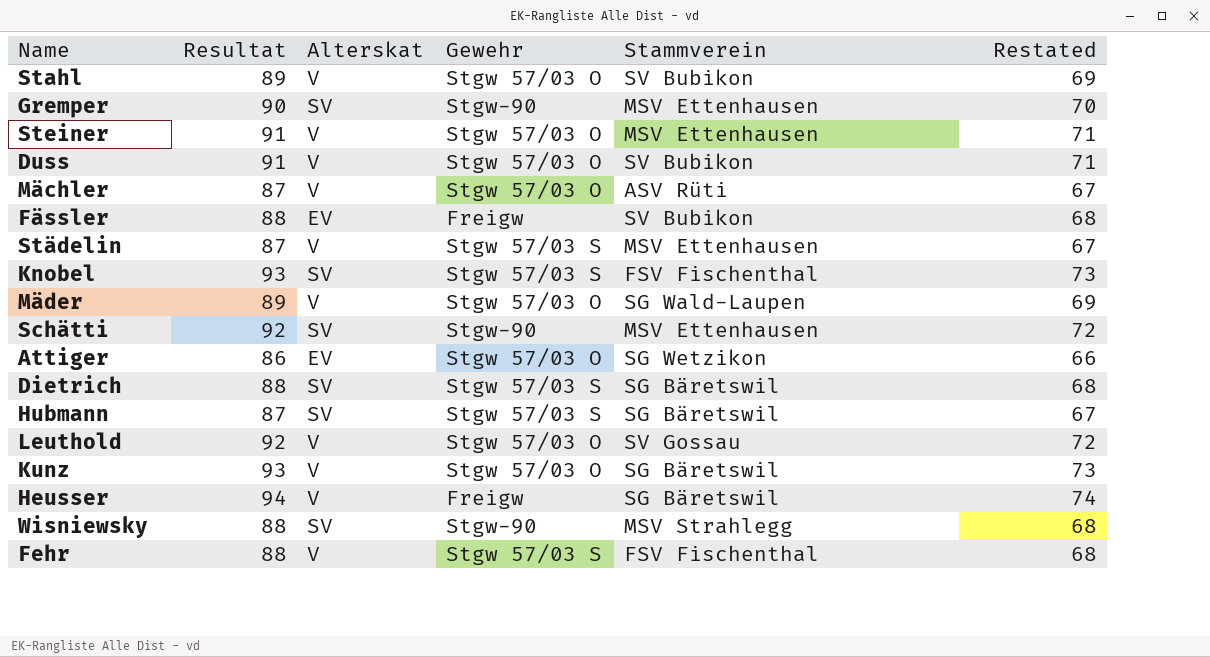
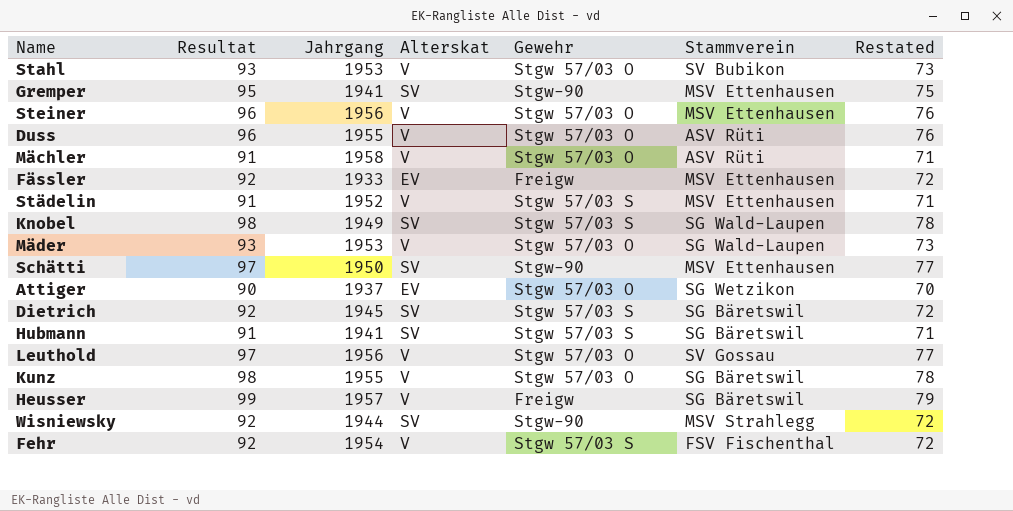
column Jahrgang | position: none -> 3
Stahl | Resultat: 89 -> 93
Stahl | Restated: 69 -> 73
Gremper | Resultat: 90 -> 95
Gremper | Restated: 70 -> 75
Steiner | Resultat: 91 -> 96
Steiner | Restated: 71 -> 76
Duss | Resultat: 91 -> 96
Duss | Stammverein: SV Bubikon -> ASV Rüti
Duss | Restated: 71 -> 76
Mächler | Resultat: 87 -> 91
Mächler | Restated: 67 -> 71
Fässler | Resultat: 88 -> 92
Fässler | Stammverein: SV Bubikon -> MSV Ettenhausen
Fässler | Restated: 68 -> 72
Städelin | Resultat: 87 -> 91
Städelin | Restated: 67 -> 71
Knobel | Resultat: 93 -> 98
Knobel | Stammverein: FSV Fischenthal -> SG Wald-Laupen
Knobel | Restated: 73 -> 78
Mäder | Resultat: 89 -> 93
Mäder | Restated: 69 -> 73
Schätti | Resultat: 92 -> 97
Schätti | Restated: 72 -> 77
Attiger | Resultat: 86 -> 90
Attiger | Restated: 66 -> 70
Dietrich | Resultat: 88 -> 92
Dietrich | Restated: 68 -> 72
Hubmann | Resultat: 87 -> 91
Hubmann | Restated: 67 -> 71
Leuthold | Resultat: 92 -> 97
Leuthold | Restated: 72 -> 77
Kunz | Resultat: 93 -> 98
Kunz | Restated: 73 -> 78
Heusser | Resultat: 94 -> 99
Heusser | Restated: 74 -> 79
Wisniewsky | Resultat: 88 -> 92
Wisniewsky | Restated: 68 -> 72
Fehr | Resultat: 88 -> 92
Fehr | Restated: 68 -> 72

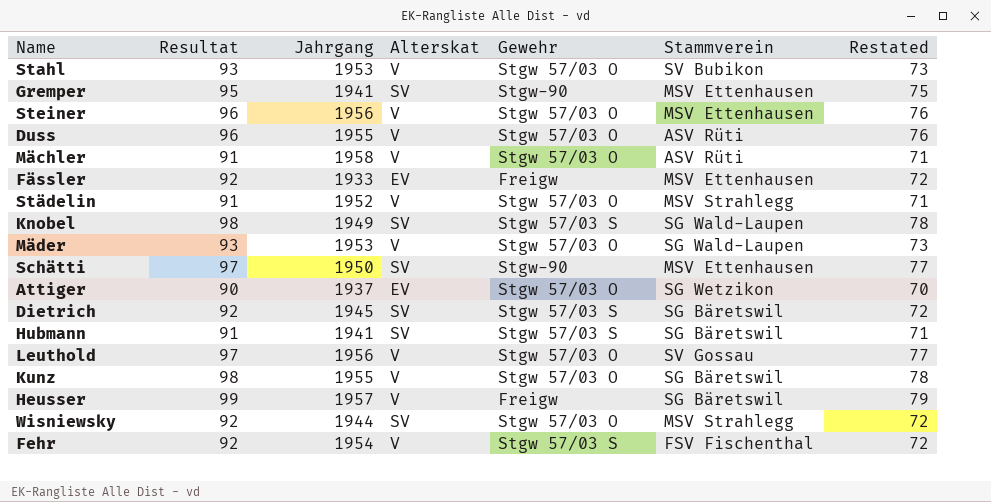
Städelin | Gewehr: Stgw 57/03 S -> Stgw 57/03 O
Städelin | Stammverein: MSV Ettenhausen -> MSV Strahlegg
Wisniewsky | Gewehr: Stgw-90 -> Stgw 57/03 O

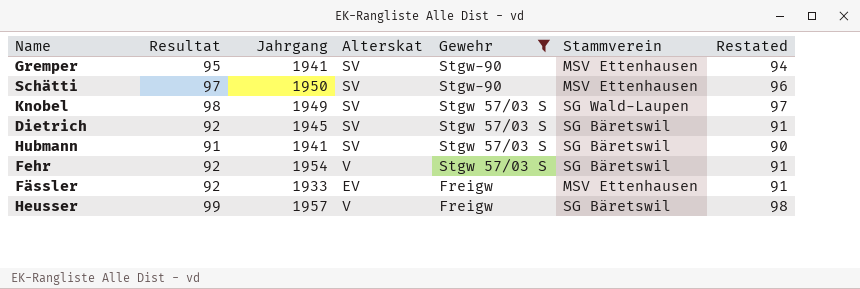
filter: none -> Gewehr != Stgw 57/03 O
row order: none -> Gewehr descending
column Restated | formula: [Resultat] - 20 -> [Resultat] - 1
Fehr | Stammverein: FSV Fischenthal -> SG Bäretswil

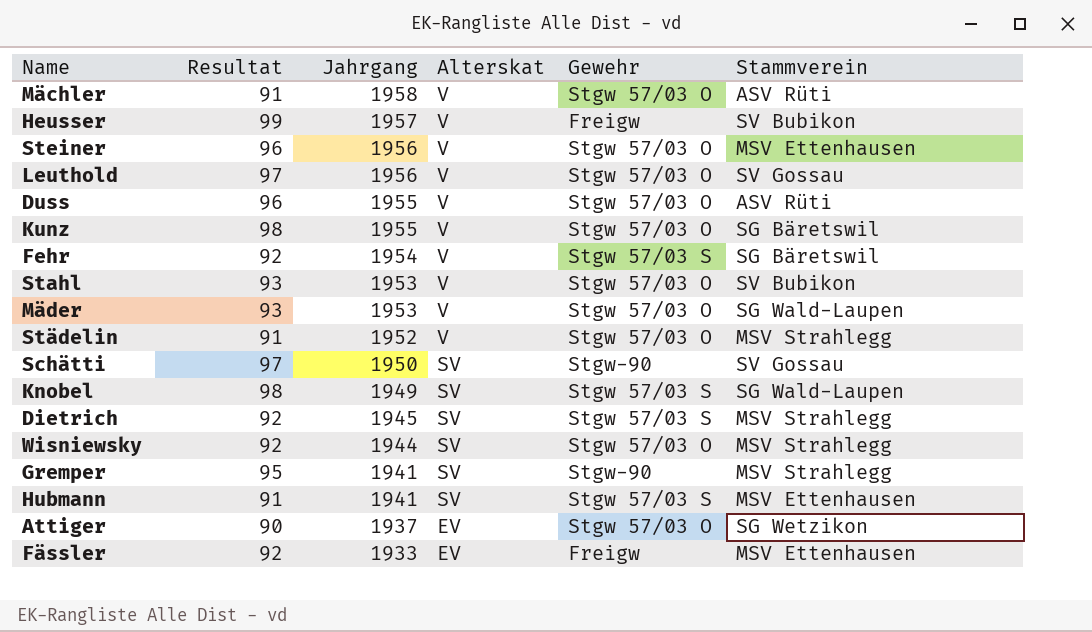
filter: Gewehr != Stgw 57/03 O -> none
row order: Gewehr descending -> Jahrgang descending
column Restated | formula: [Resultat] - 1 -> none
Heusser | Stammverein: SG Bäretswil -> SV Bubikon
Schätti | Stammverein: MSV Ettenhausen -> SV Gossau
Dietrich | Stammverein: SG Bäretswil -> MSV Strahlegg
Gremper | Stammverein: MSV Ettenhausen -> MSV Strahlegg
Hubmann | Stammverein: SG Bäretswil -> MSV Ettenhausen

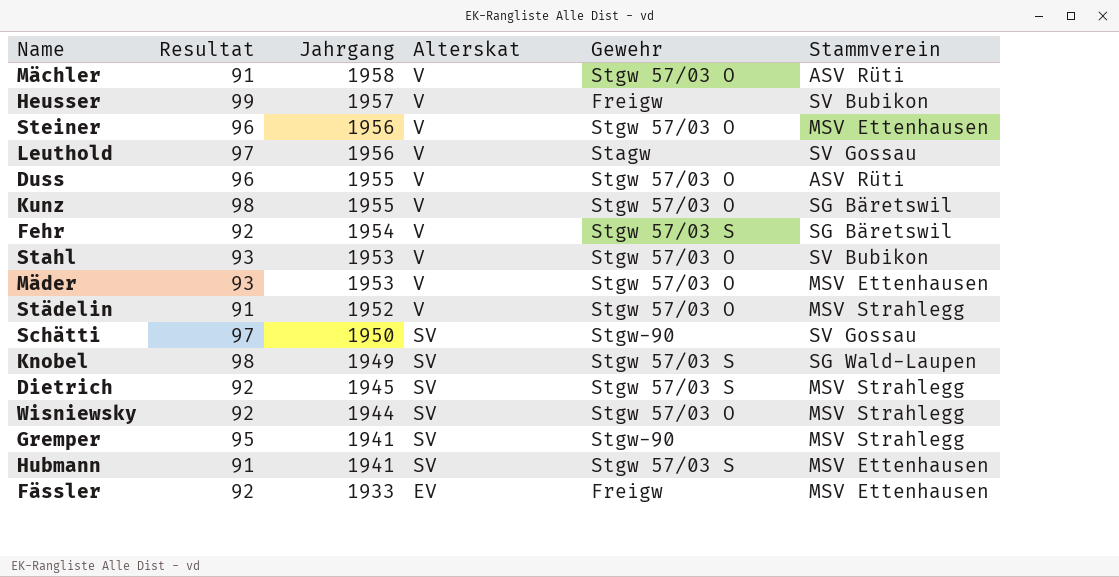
row Attiger: 90 | 1937 | EV | Stgw 57/03 O | SG Wetzikon -> none
Leuthold | Gewehr: Stgw 57/03 O -> Stagw
Mäder | Stammverein: SG Wald-Laupen -> MSV Ettenhausen

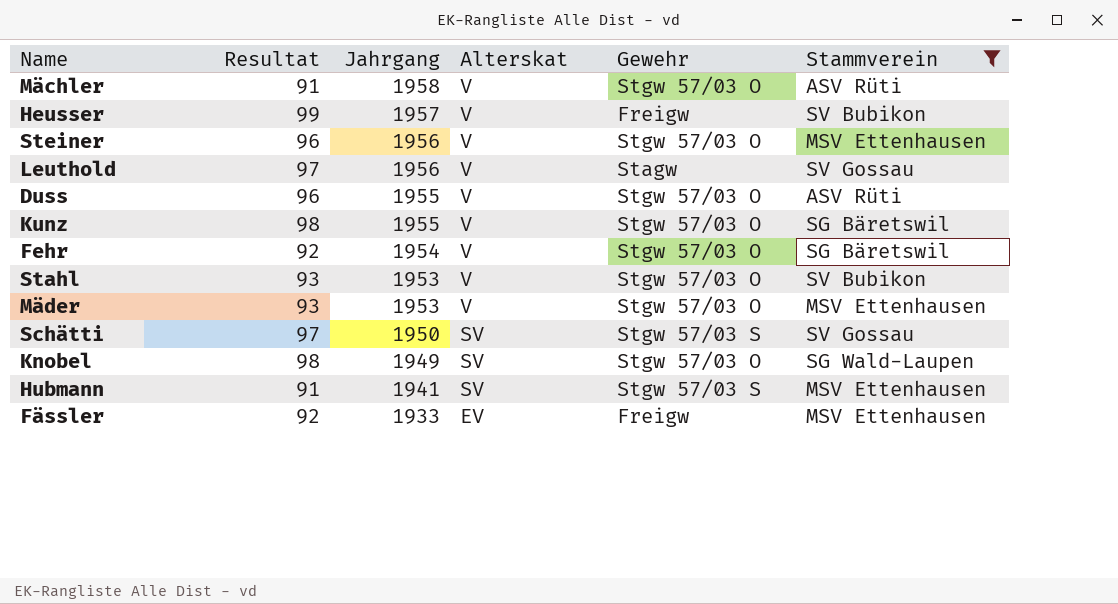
filter: none -> Stammverein != MSV Strahlegg
Fehr | Gewehr: Stgw 57/03 S -> Stgw 57/03 O
Schätti | Gewehr: Stgw-90 -> Stgw 57/03 S
Knobel | Gewehr: Stgw 57/03 S -> Stgw 57/03 O

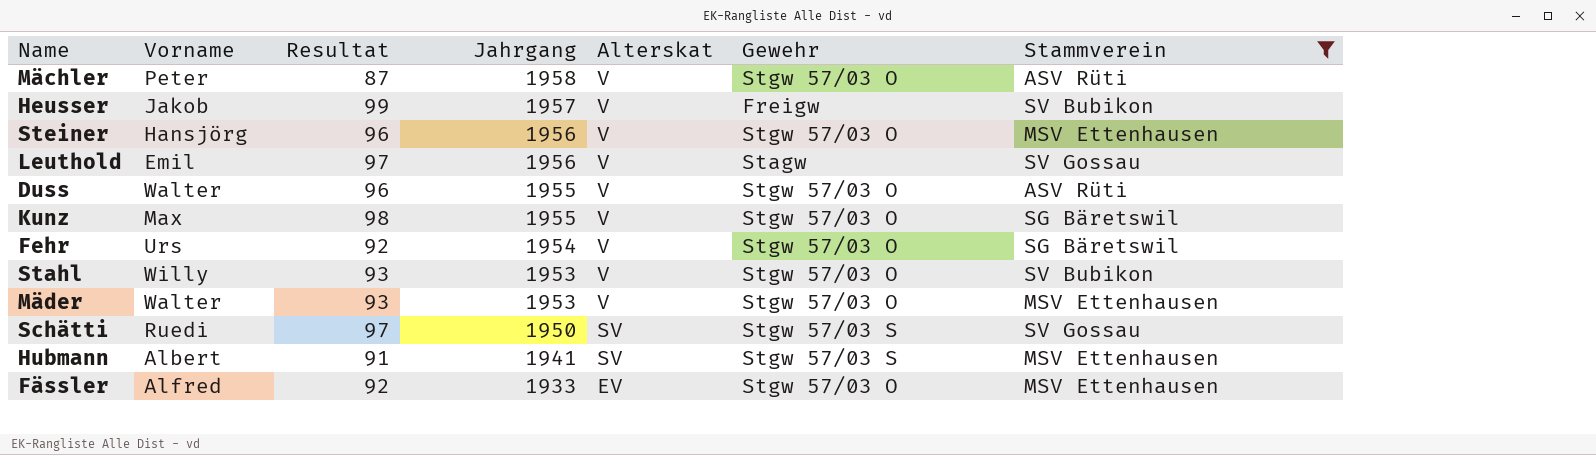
column Vorname | position: none -> 2
row Knobel: 98 | 1949 | SV | Stgw 57/03 O | SG Wald-Laupen -> none
Mächler | Resultat: 91 -> 87
Fässler | Gewehr: Freigw -> Stgw 57/03 O

